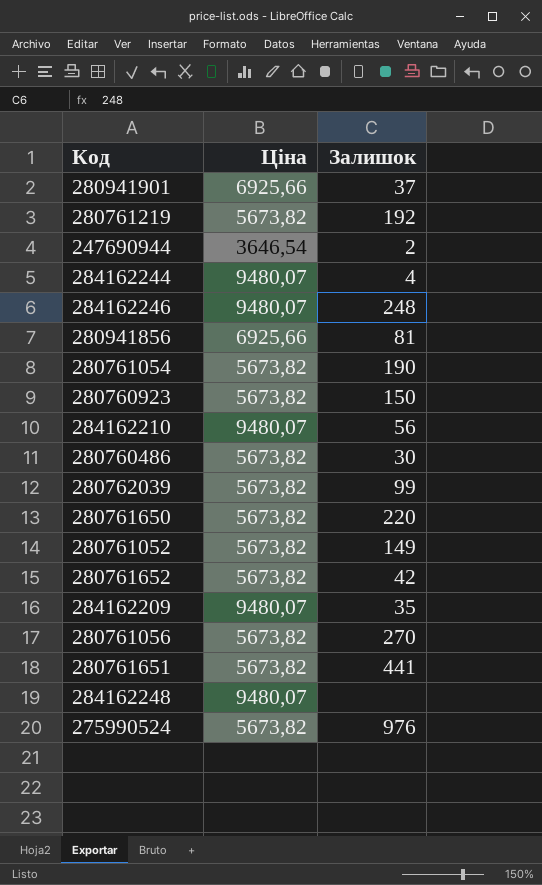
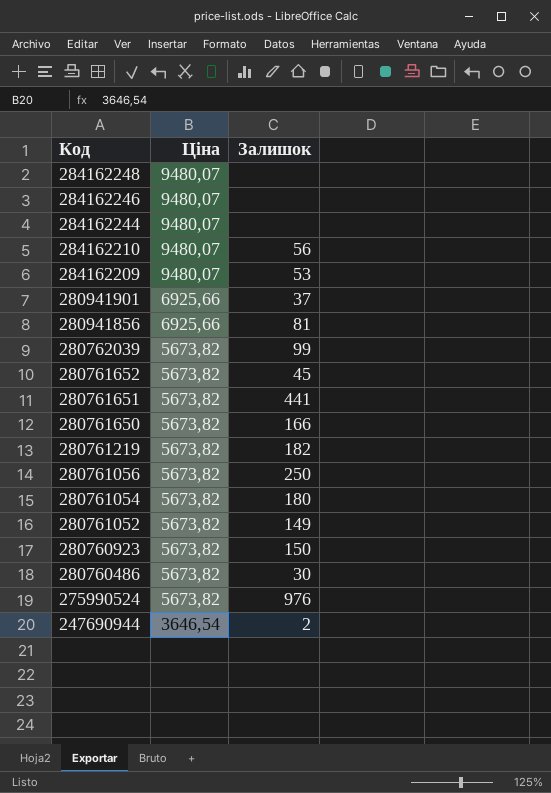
row order: none -> Код descending
284162246 | Залишок: 248 -> none
284162244 | Залишок: 4 -> none
284162209 | Залишок: 35 -> 53
280761652 | Залишок: 42 -> 45
280761650 | Залишок: 220 -> 166
280761219 | Залишок: 192 -> 182
280761056 | Залишок: 270 -> 250
280761054 | Залишок: 190 -> 180

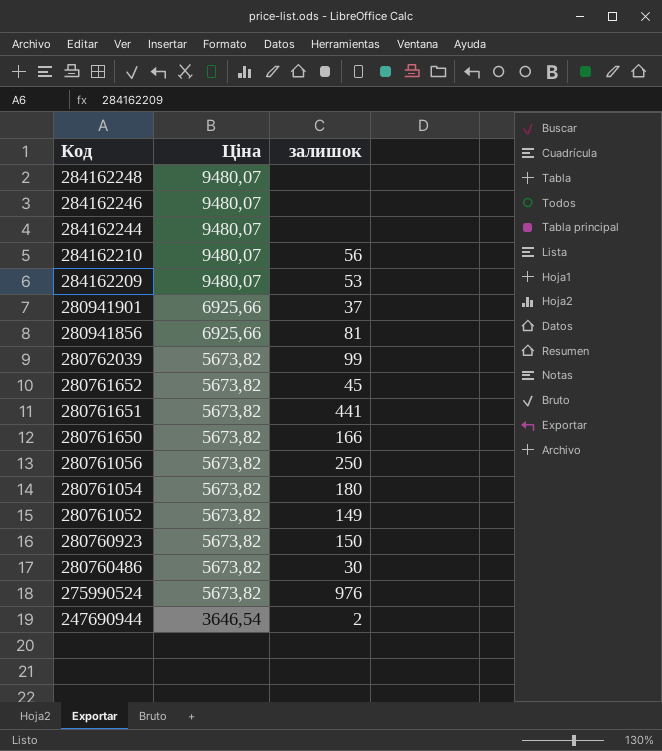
column name: Залишок -> залишок
row 280761219: 5673,82 | 182 -> none

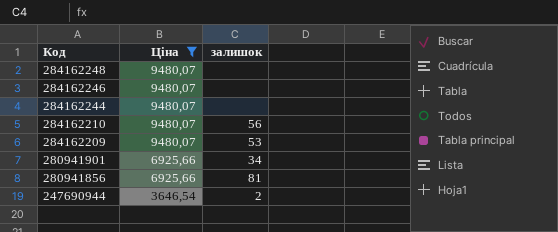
filter: none -> Ціна != 5673,82
280941901 | залишок: 37 -> 34

